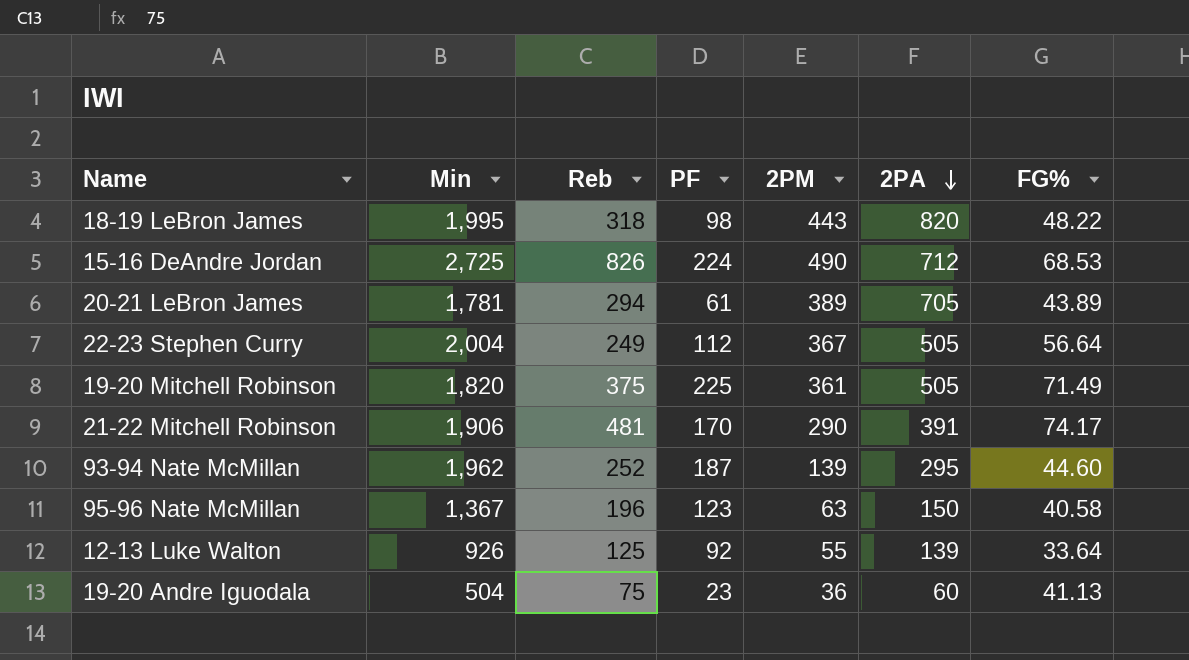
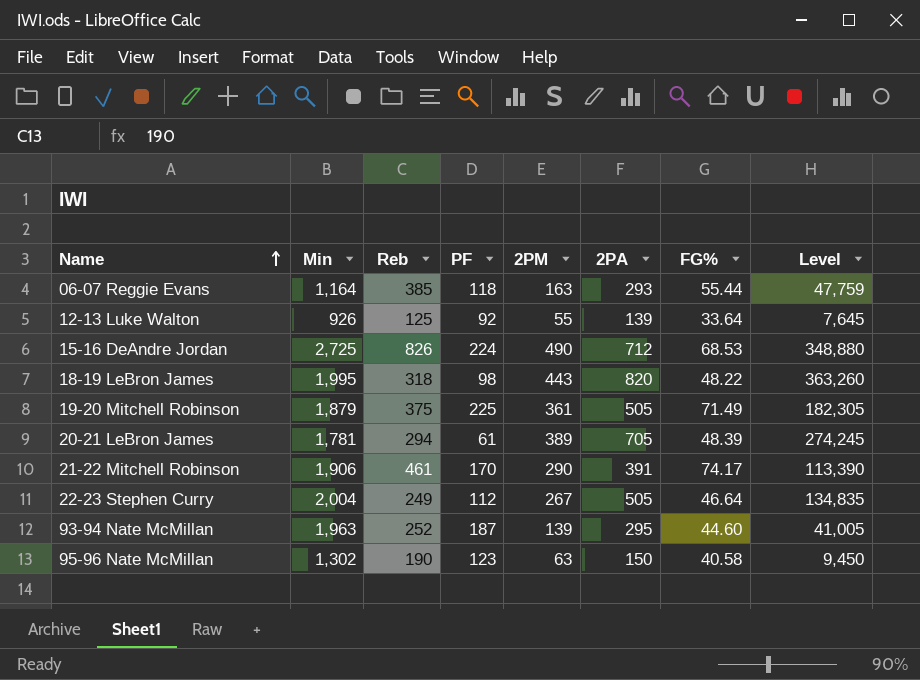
row order: 2PA descending -> Name ascending
column Level | formula: none -> [2PM] * [2PA]
row 19-20 Andre Iguodala: 504 | 75 | 23 | 36 | 60 | 41.13 -> none
row 06-07 Reggie Evans: none -> 1,164 | 385 | 118 | 163 | 293 | 55.44 | 47,759
19-20 Mitchell Robinson | Min: 1,820 -> 1,879
20-21 LeBron James | FG%: 43.89 -> 48.39
21-22 Mitchell Robinson | Reb: 481 -> 461
22-23 Stephen Curry | 2PM: 367 -> 267
22-23 Stephen Curry | FG%: 56.64 -> 46.64
93-94 Nate McMillan | Min: 1,962 -> 1,963
95-96 Nate McMillan | Min: 1,367 -> 1,302
95-96 Nate McMillan | Reb: 196 -> 190

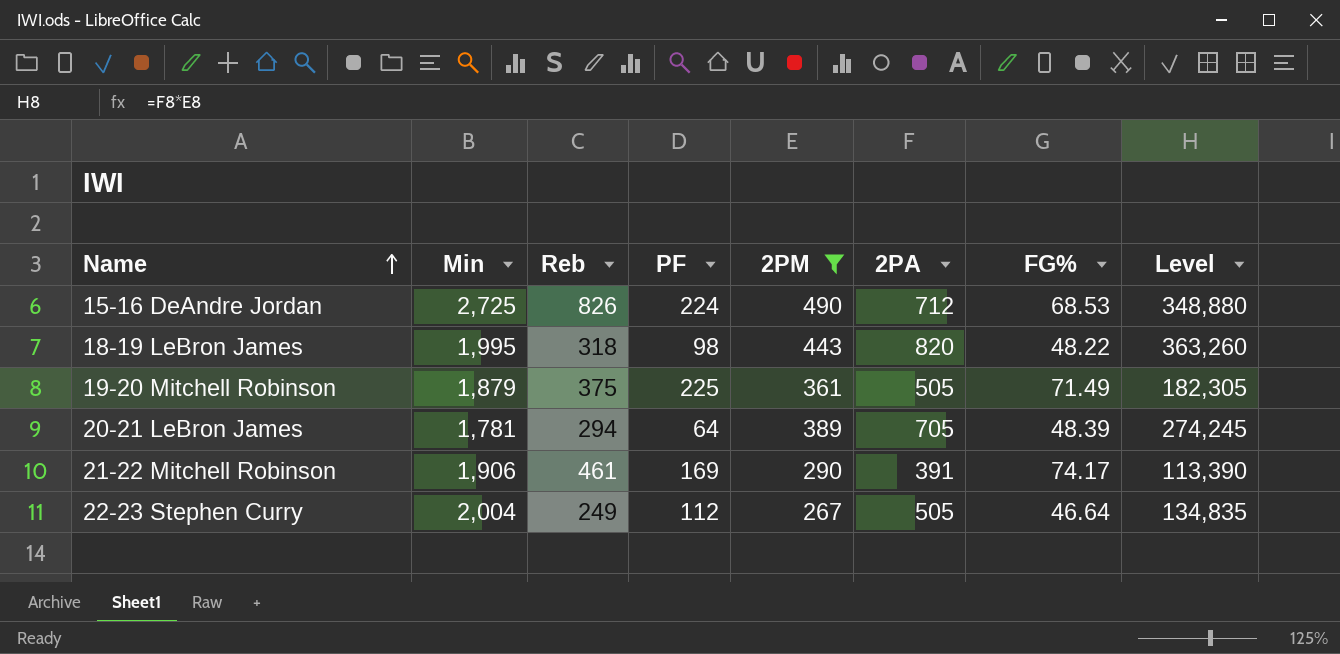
filter: none -> 2PM >= 267
20-21 LeBron James | PF: 61 -> 64
21-22 Mitchell Robinson | PF: 170 -> 169

